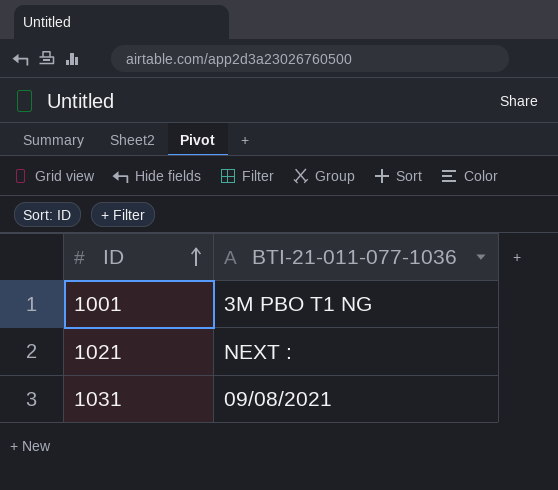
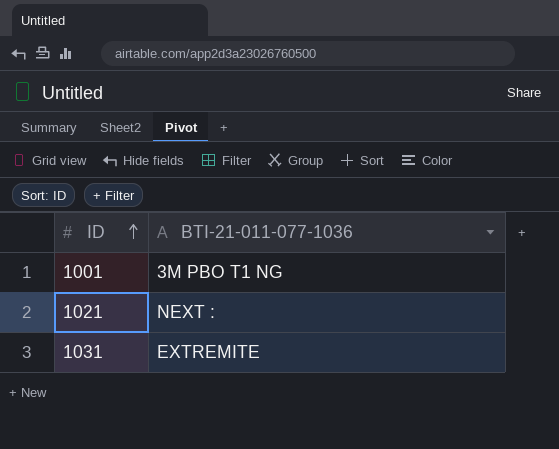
1031 | BTI-21-011-077-1036: 09/08/2021 -> EXTREMITE

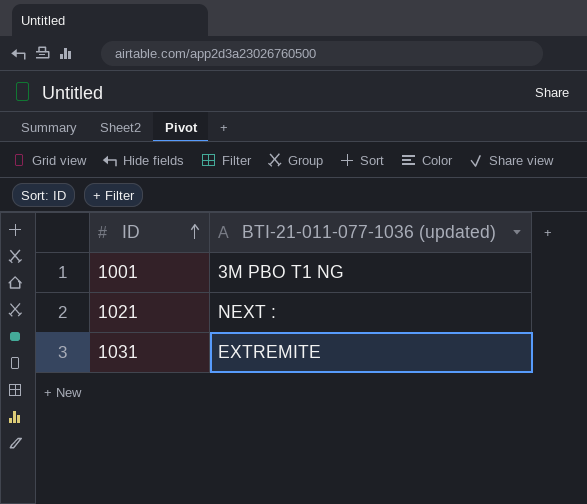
column name: BTI-21-011-077-1036 -> BTI-21-011-077-1036 (updated)

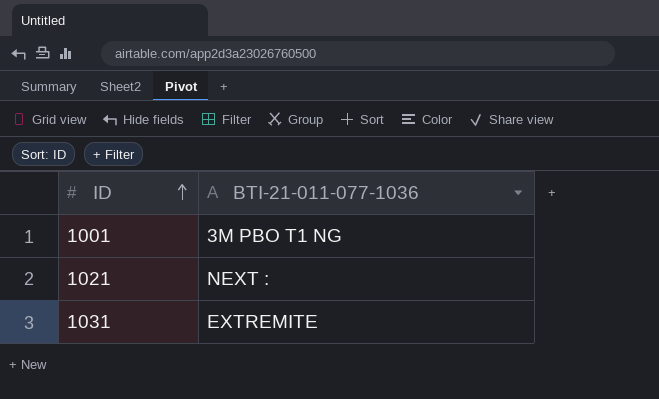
column name: BTI-21-011-077-1036 (updated) -> BTI-21-011-077-1036

